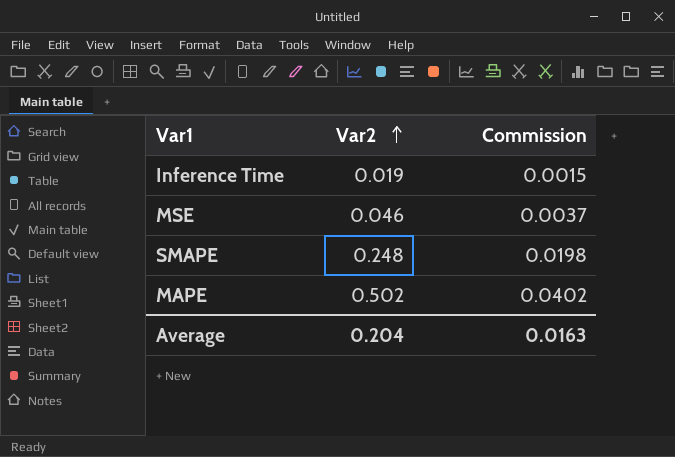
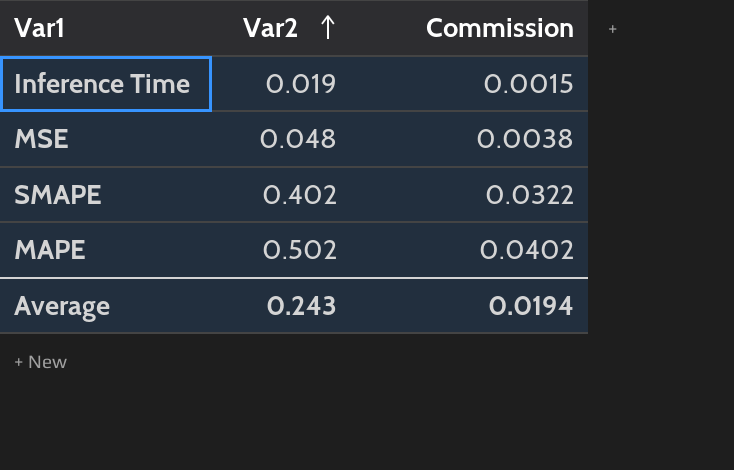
MSE | Var2: 0.046 -> 0.048
MSE | Commission: 0.0037 -> 0.0038
SMAPE | Var2: 0.248 -> 0.402
SMAPE | Commission: 0.0198 -> 0.0322
Average | Var2: 0.204 -> 0.243
Average | Commission: 0.0163 -> 0.0194

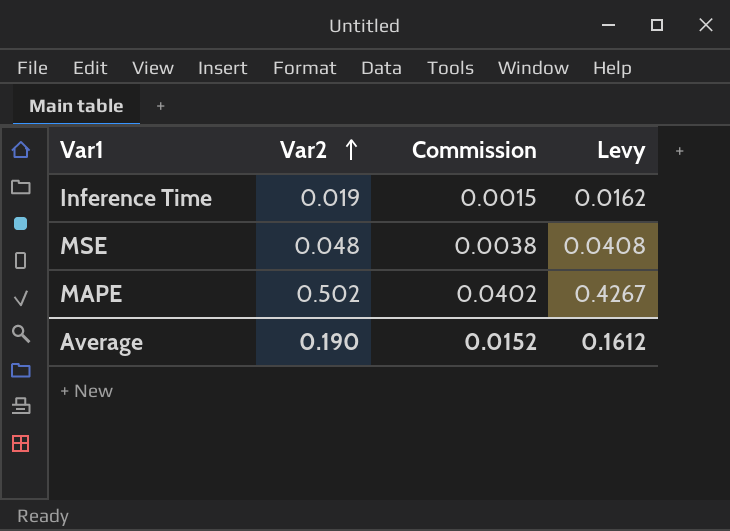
column Levy | formula: none -> [Var2] * 0.85
row SMAPE: 0.402 | 0.0322 -> none
Average | Var2: 0.243 -> 0.190
Average | Commission: 0.0194 -> 0.0152

